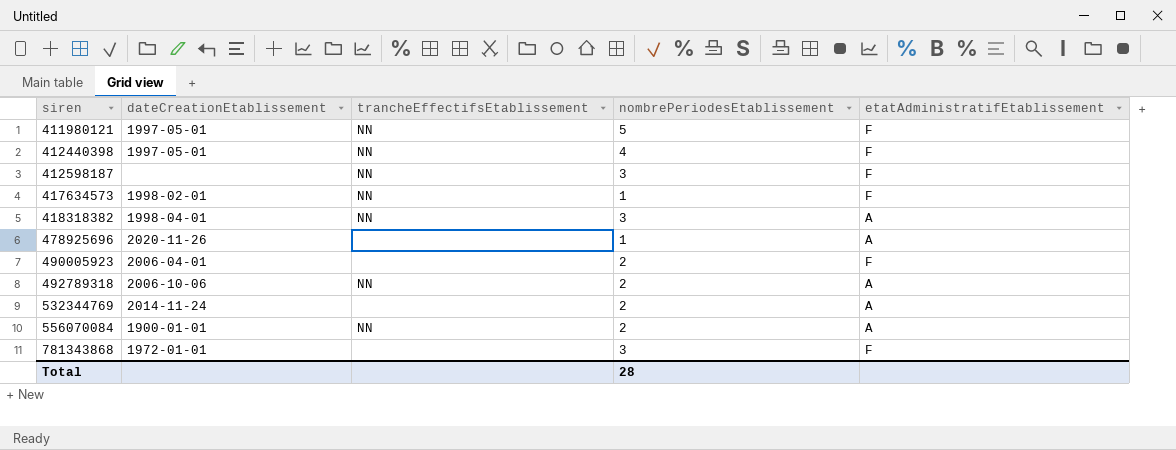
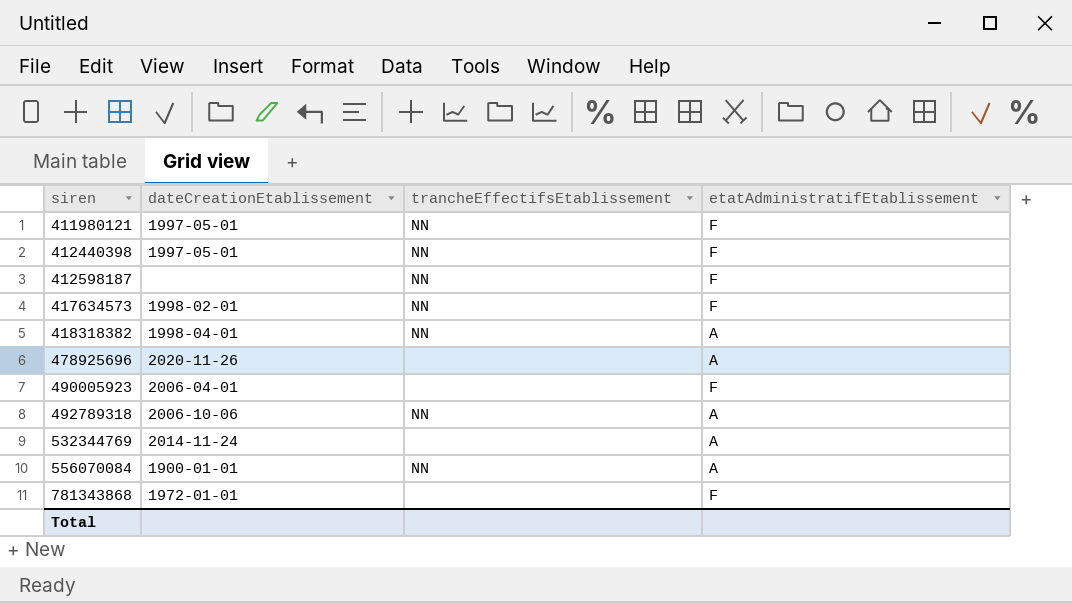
column nombrePeriodesEtablissement | position: 4 -> none

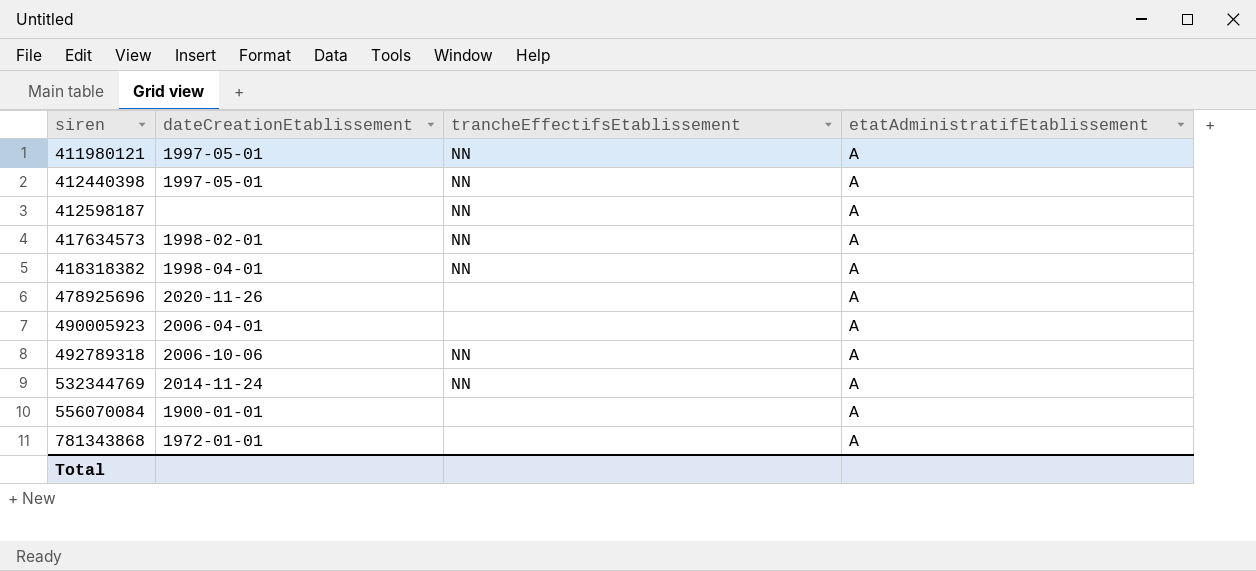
411980121 | etatAdministratifEtablissement: F -> A
412440398 | etatAdministratifEtablissement: F -> A
412598187 | etatAdministratifEtablissement: F -> A
417634573 | etatAdministratifEtablissement: F -> A
490005923 | etatAdministratifEtablissement: F -> A
532344769 | trancheEffectifsEtablissement: none -> NN
556070084 | trancheEffectifsEtablissement: NN -> none
781343868 | etatAdministratifEtablissement: F -> A

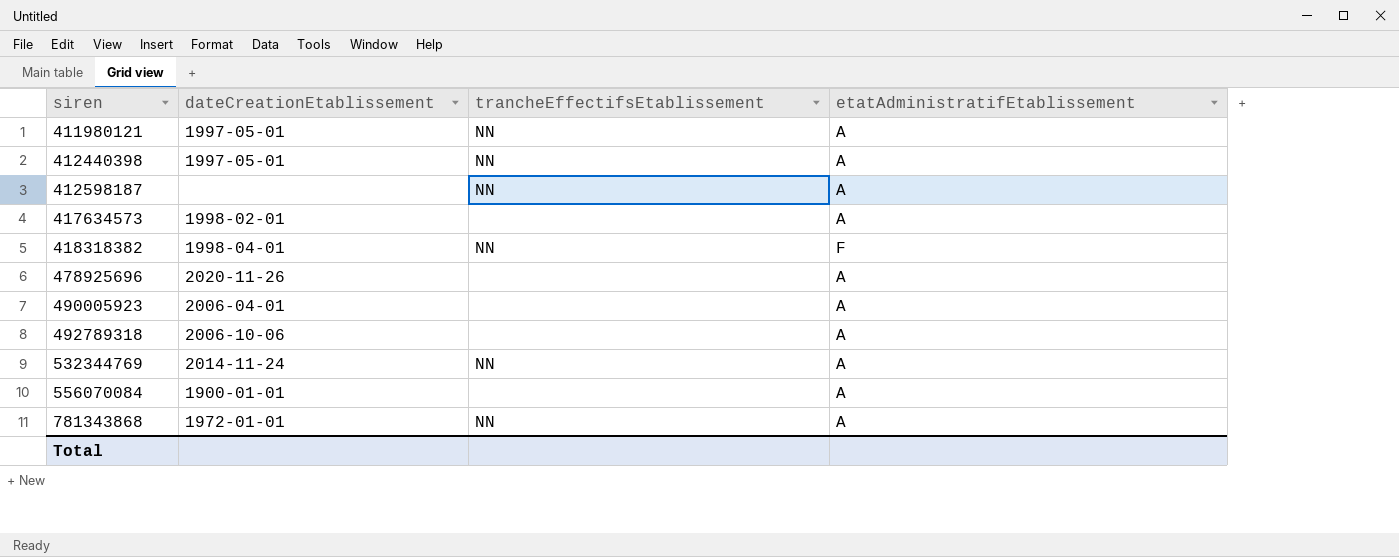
417634573 | trancheEffectifsEtablissement: NN -> none
418318382 | etatAdministratifEtablissement: A -> F
492789318 | trancheEffectifsEtablissement: NN -> none
781343868 | trancheEffectifsEtablissement: none -> NN

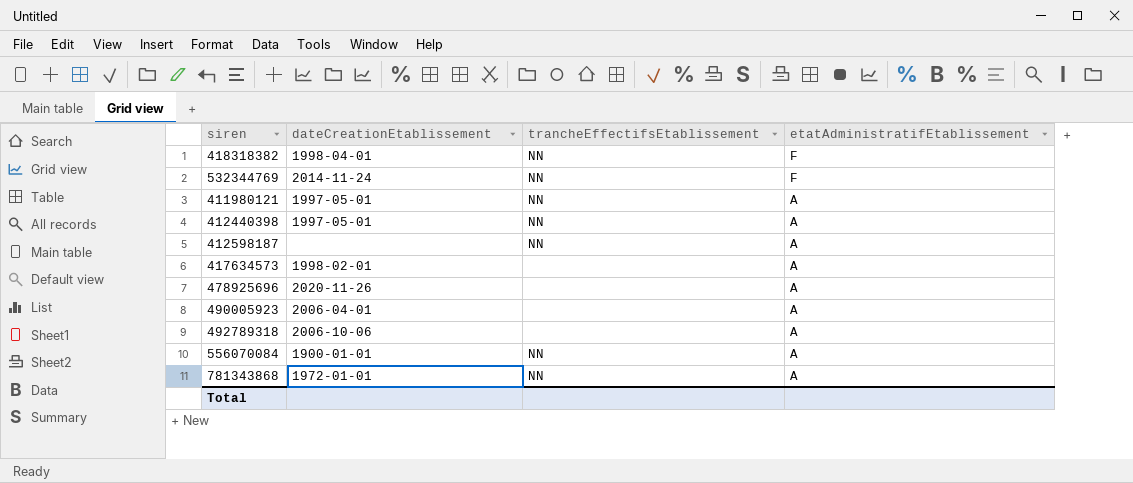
row order: siren ascending -> etatAdministratifEtablissement descending
532344769 | etatAdministratifEtablissement: A -> F
556070084 | trancheEffectifsEtablissement: none -> NN

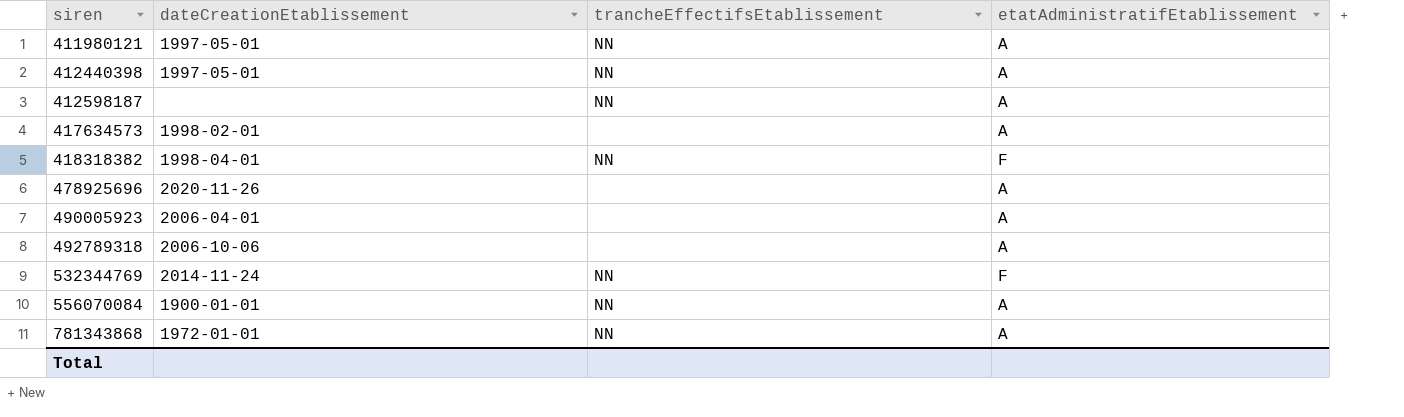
row order: etatAdministratifEtablissement descending -> siren ascending

